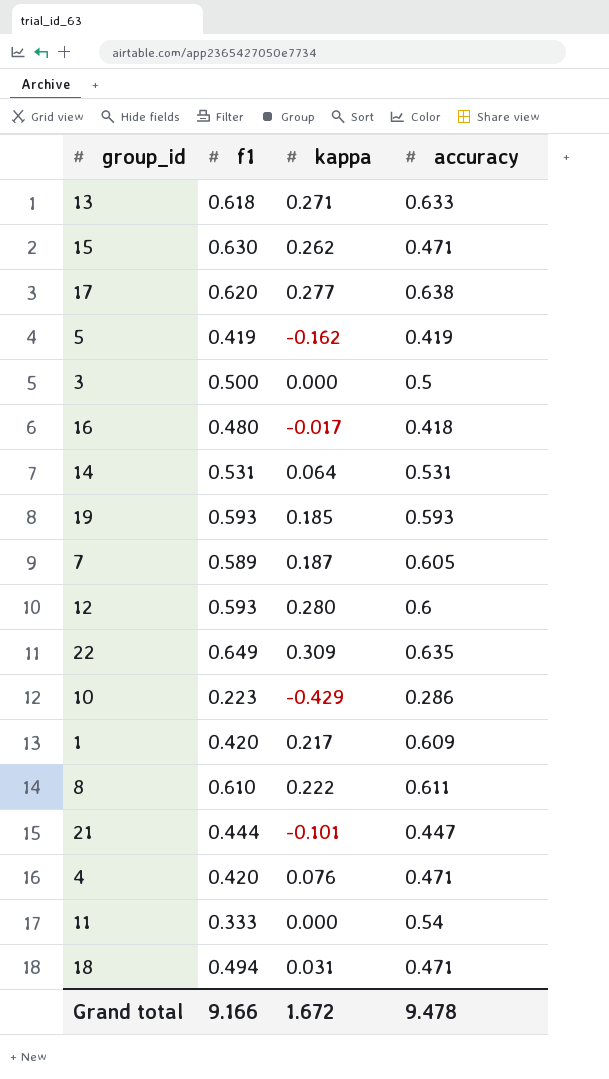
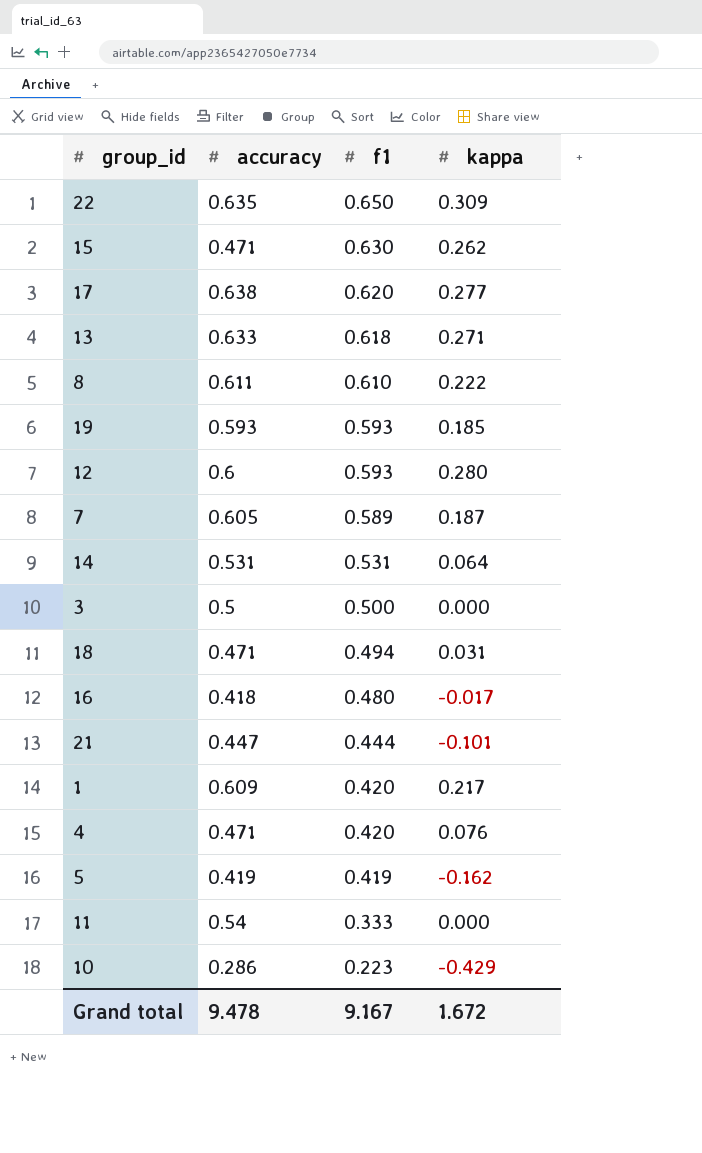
row order: none -> f1 descending
column accuracy | position: 4 -> 2
22 | f1: 0.649 -> 0.650
Grand total | f1: 9.166 -> 9.167

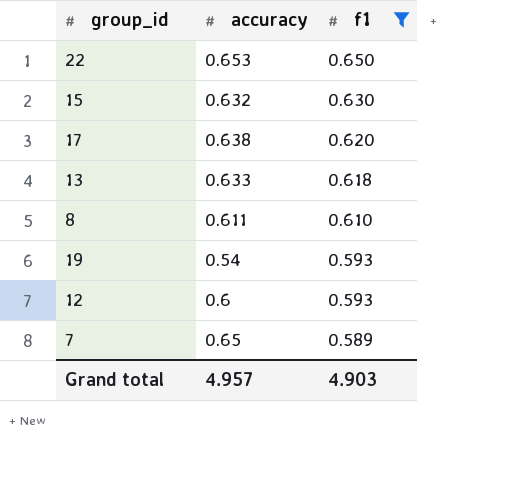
filter: none -> f1 >= 0.589
column kappa | position: 4 -> none
22 | accuracy: 0.635 -> 0.653
15 | accuracy: 0.471 -> 0.632
19 | accuracy: 0.593 -> 0.54
7 | accuracy: 0.605 -> 0.65
Grand total | accuracy: 9.478 -> 4.957
Grand total | f1: 9.167 -> 4.903

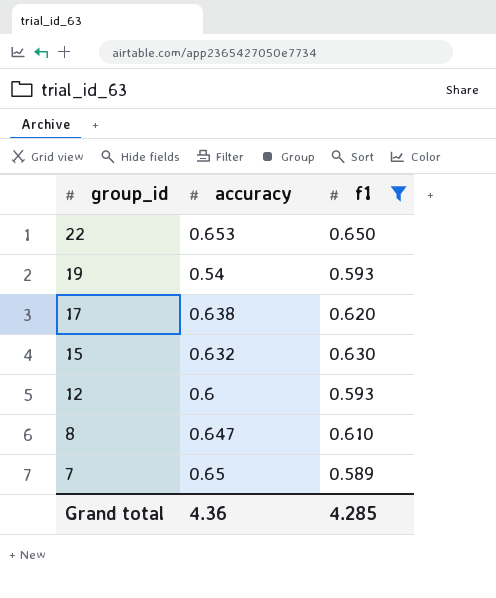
row order: f1 descending -> group_id descending
row 13: 0.633 | 0.618 -> none
8 | accuracy: 0.611 -> 0.647
Grand total | accuracy: 4.957 -> 4.36
Grand total | f1: 4.903 -> 4.285

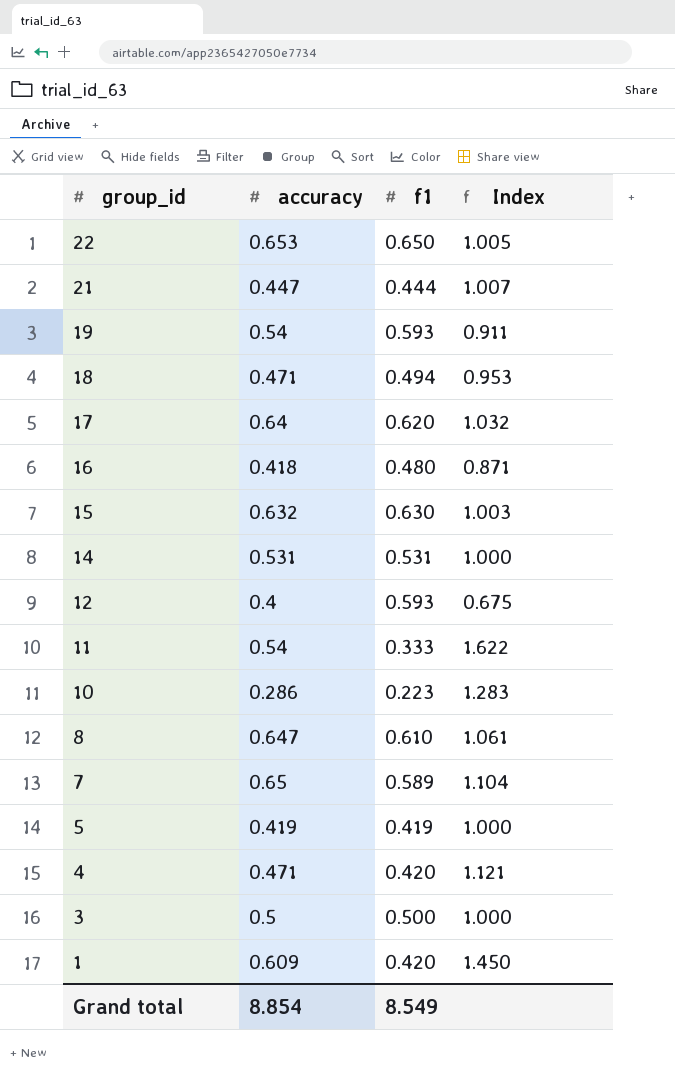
filter: f1 >= 0.589 -> none
column Index | formula: none -> [accuracy] / [f1]
17 | accuracy: 0.638 -> 0.64
12 | accuracy: 0.6 -> 0.4
Grand total | accuracy: 4.36 -> 8.854
Grand total | f1: 4.285 -> 8.549

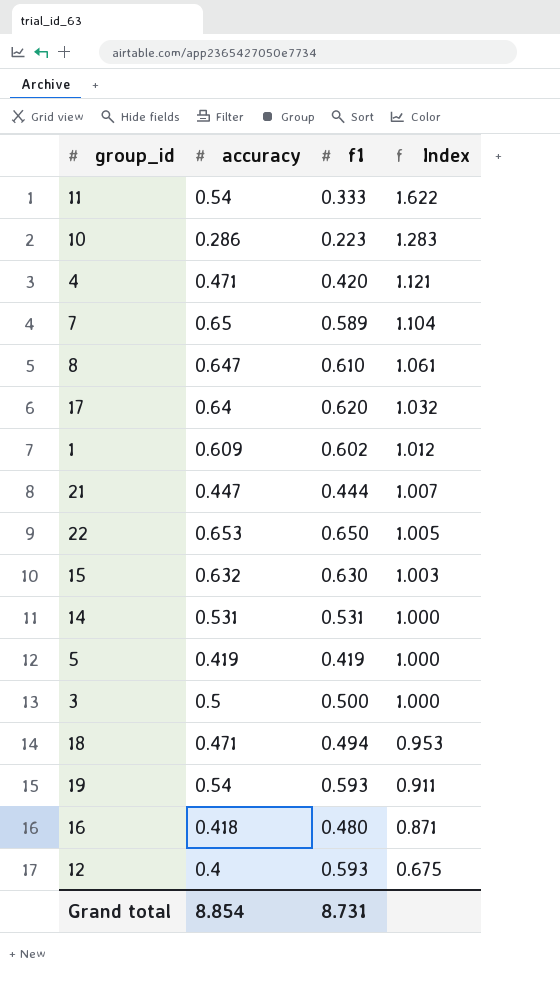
row order: group_id descending -> Index descending
1 | f1: 0.420 -> 0.602
1 | Index: 1.450 -> 1.012
Grand total | f1: 8.549 -> 8.731

